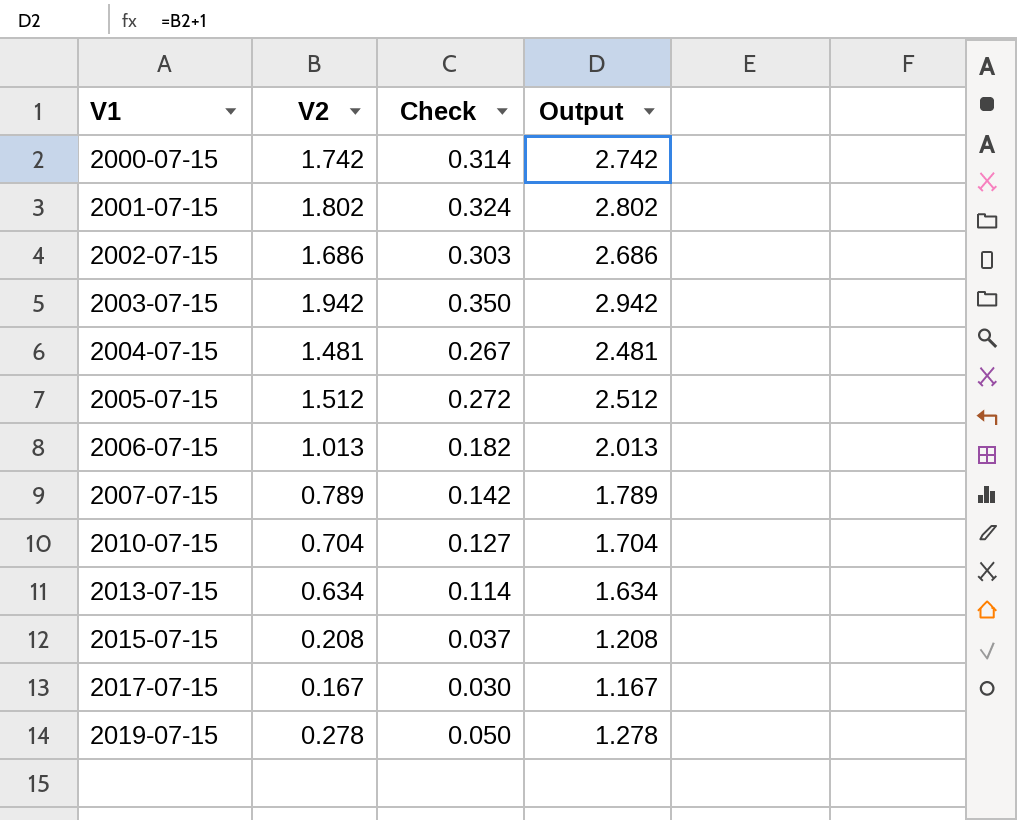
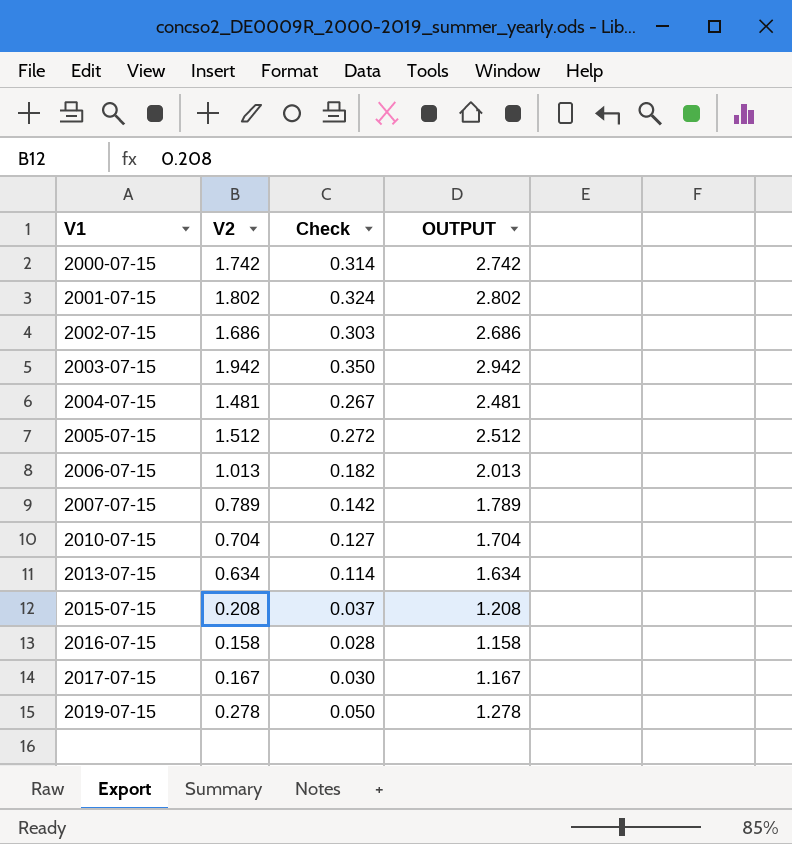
column name: Output -> OUTPUT
row 2016-07-15: none -> 0.158 | 0.028 | 1.158

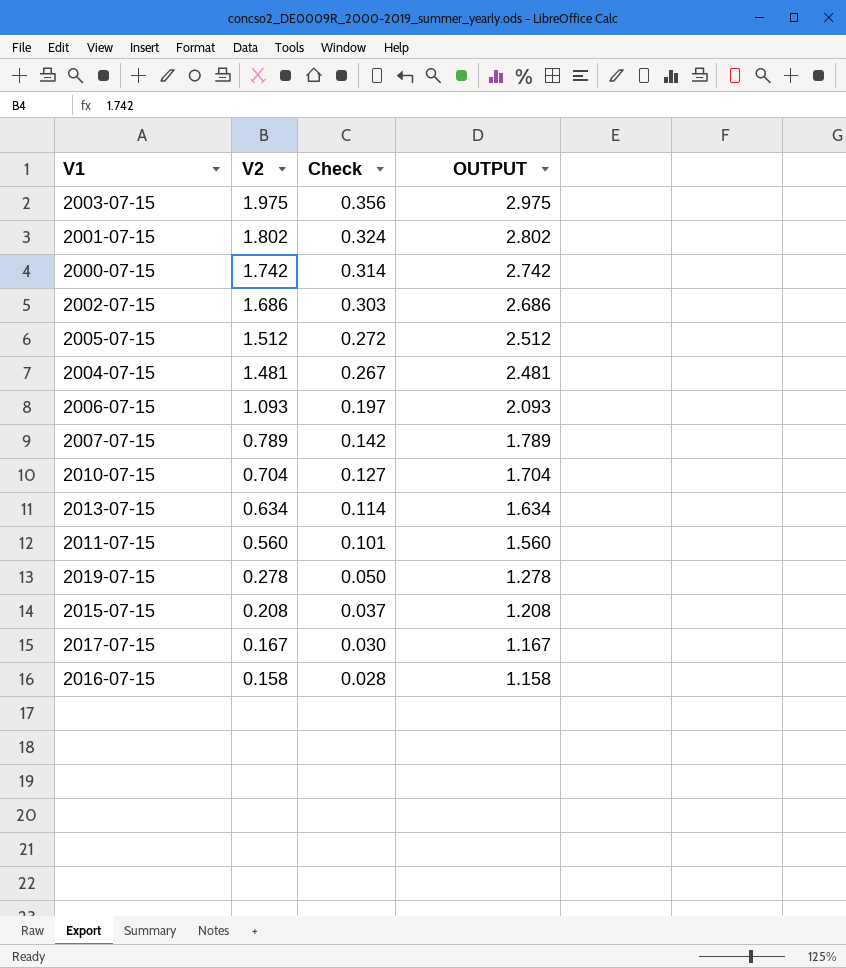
row order: V1 ascending -> V2 descending
2003-07-15 | V2: 1.942 -> 1.975
2003-07-15 | Check: 0.350 -> 0.356
2003-07-15 | OUTPUT: 2.942 -> 2.975
2006-07-15 | V2: 1.013 -> 1.093
2006-07-15 | Check: 0.182 -> 0.197
2006-07-15 | OUTPUT: 2.013 -> 2.093
row 2011-07-15: none -> 0.560 | 0.101 | 1.560

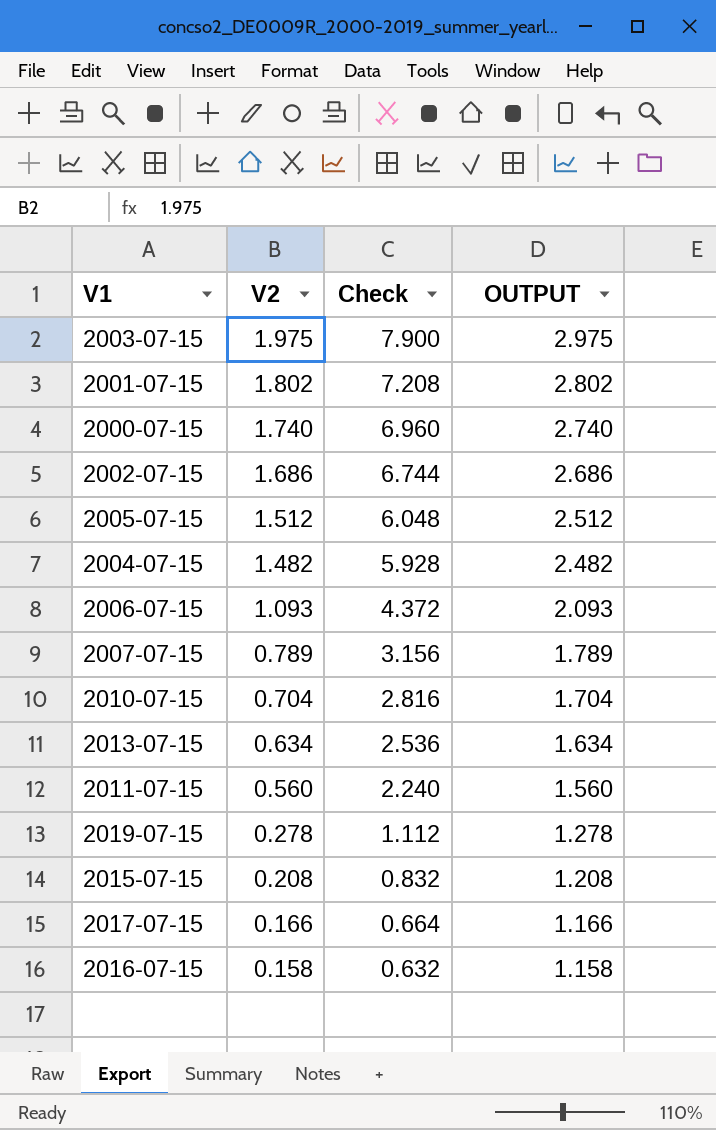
column Check | formula: [V2] * 0.18 -> [V2] * 4
2000-07-15 | V2: 1.742 -> 1.740
2000-07-15 | OUTPUT: 2.742 -> 2.740
2004-07-15 | V2: 1.481 -> 1.482
2004-07-15 | OUTPUT: 2.481 -> 2.482
2017-07-15 | V2: 0.167 -> 0.166
2017-07-15 | OUTPUT: 1.167 -> 1.166

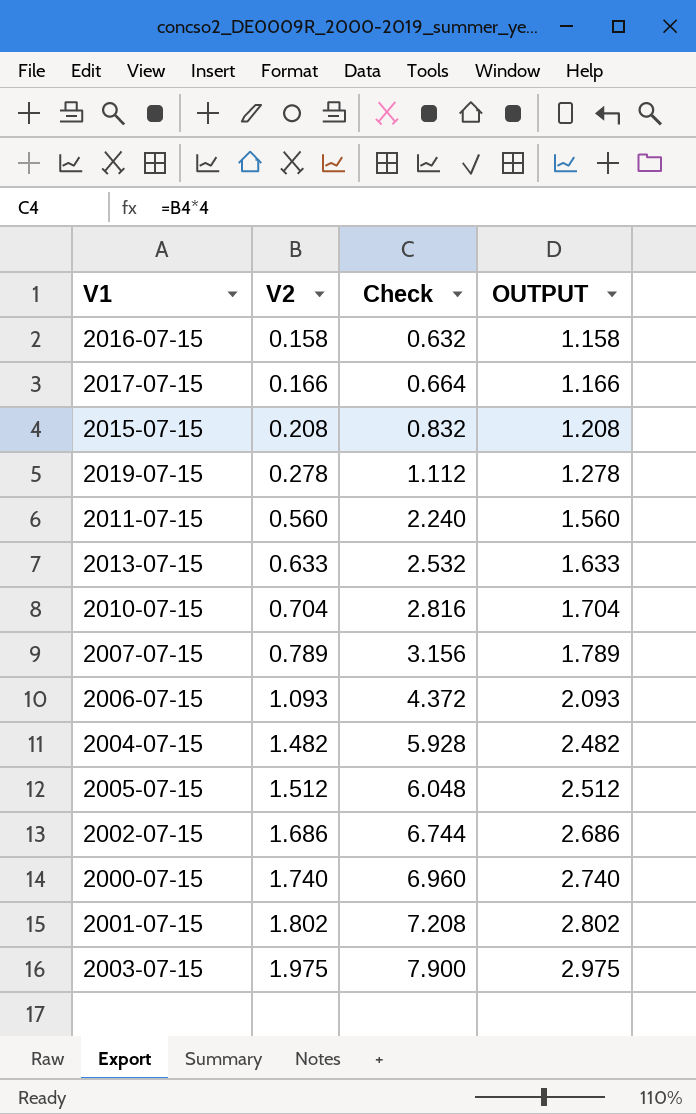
row order: V2 descending -> V2 ascending
2013-07-15 | V2: 0.634 -> 0.633
2013-07-15 | Check: 2.536 -> 2.532
2013-07-15 | OUTPUT: 1.634 -> 1.633

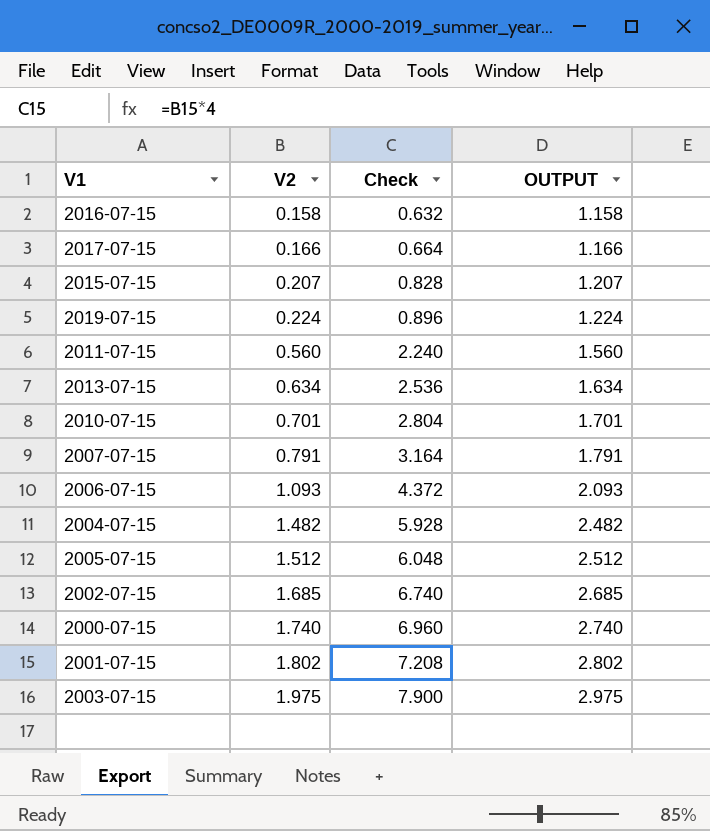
2015-07-15 | V2: 0.208 -> 0.207
2015-07-15 | Check: 0.832 -> 0.828
2015-07-15 | OUTPUT: 1.208 -> 1.207
2019-07-15 | V2: 0.278 -> 0.224
2019-07-15 | Check: 1.112 -> 0.896
2019-07-15 | OUTPUT: 1.278 -> 1.224
2013-07-15 | V2: 0.633 -> 0.634
2013-07-15 | Check: 2.532 -> 2.536
2013-07-15 | OUTPUT: 1.633 -> 1.634
2010-07-15 | V2: 0.704 -> 0.701
2010-07-15 | Check: 2.816 -> 2.804
2010-07-15 | OUTPUT: 1.704 -> 1.701
2007-07-15 | V2: 0.789 -> 0.791
2007-07-15 | Check: 3.156 -> 3.164
2007-07-15 | OUTPUT: 1.789 -> 1.791
2002-07-15 | V2: 1.686 -> 1.685
2002-07-15 | Check: 6.744 -> 6.740
2002-07-15 | OUTPUT: 2.686 -> 2.685

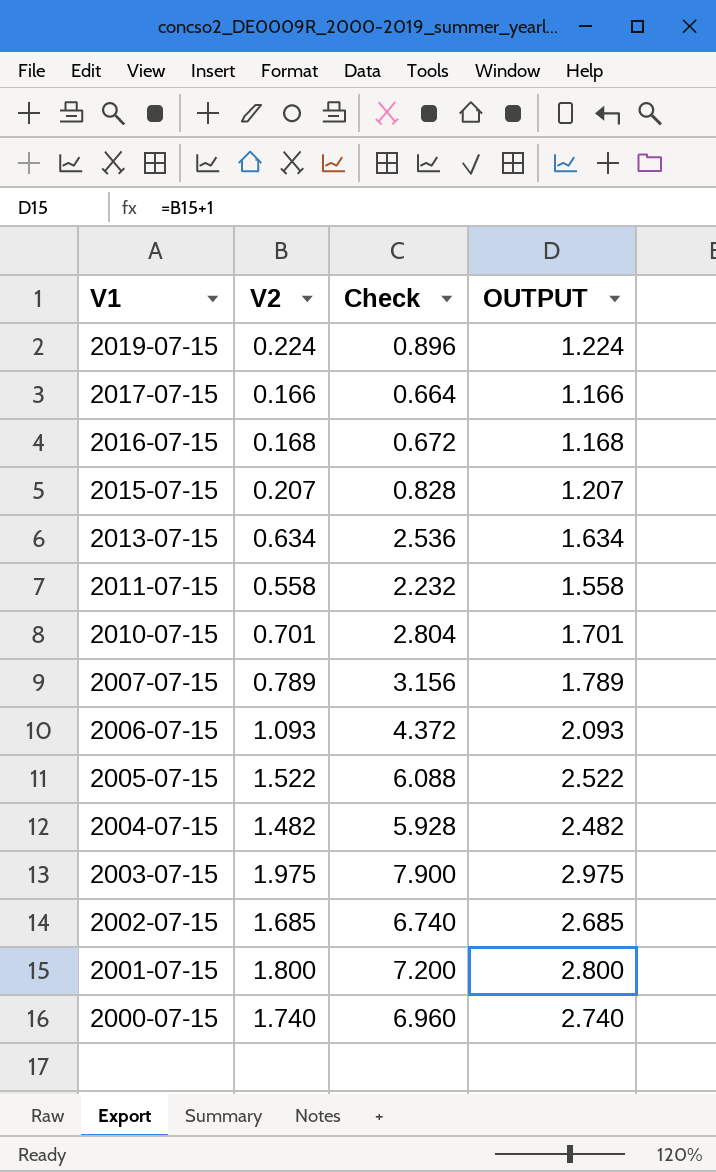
row order: V2 ascending -> V1 descending
2016-07-15 | V2: 0.158 -> 0.168
2016-07-15 | Check: 0.632 -> 0.672
2016-07-15 | OUTPUT: 1.158 -> 1.168
2011-07-15 | V2: 0.560 -> 0.558
2011-07-15 | Check: 2.240 -> 2.232
2011-07-15 | OUTPUT: 1.560 -> 1.558
2007-07-15 | V2: 0.791 -> 0.789
2007-07-15 | Check: 3.164 -> 3.156
2007-07-15 | OUTPUT: 1.791 -> 1.789
2005-07-15 | V2: 1.512 -> 1.522
2005-07-15 | Check: 6.048 -> 6.088
2005-07-15 | OUTPUT: 2.512 -> 2.522
2001-07-15 | V2: 1.802 -> 1.800
2001-07-15 | Check: 7.208 -> 7.200
2001-07-15 | OUTPUT: 2.802 -> 2.800

